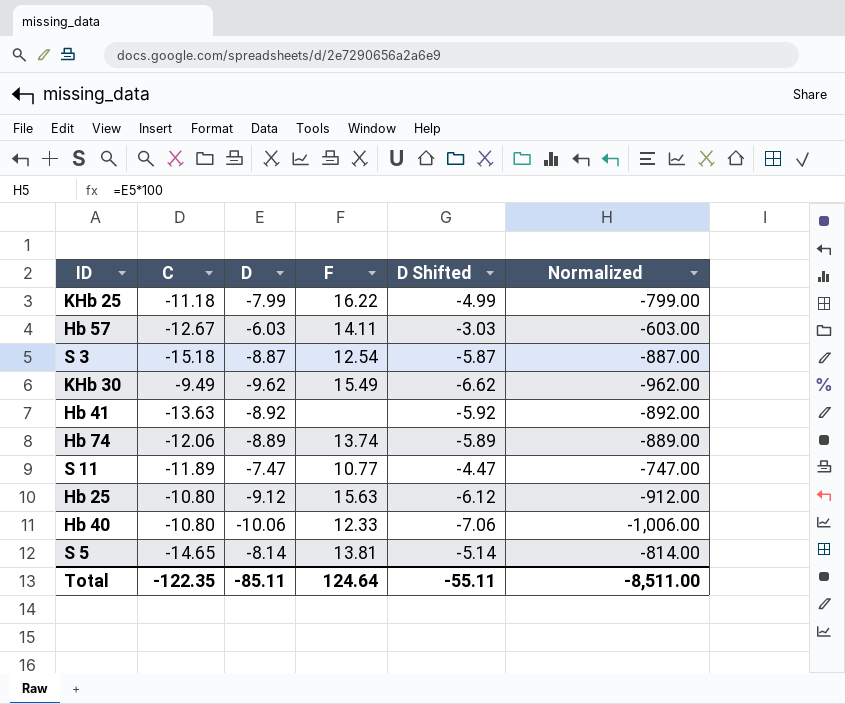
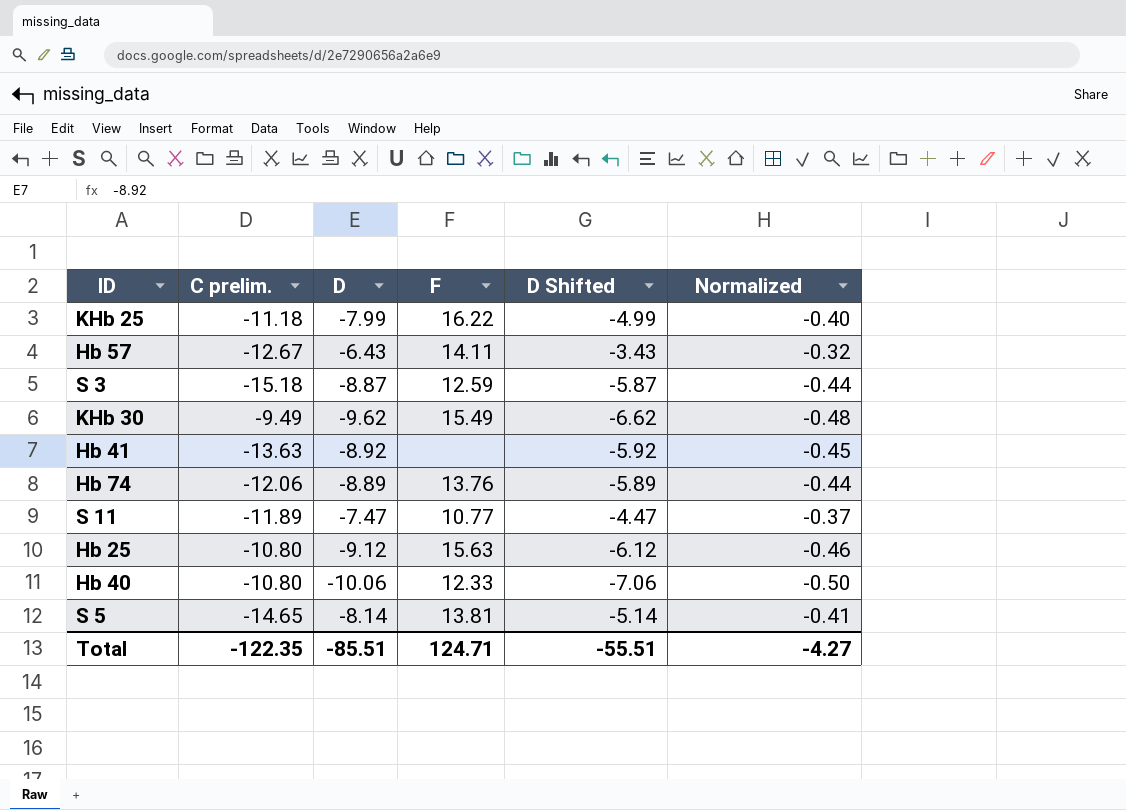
column name: C -> C prelim.
column Normalized | formula: [D] * 100 -> [D] * 0.05
Hb 57 | D: -6.03 -> -6.43
Hb 57 | D Shifted: -3.03 -> -3.43
S 3 | F: 12.54 -> 12.59
Hb 74 | F: 13.74 -> 13.76
Total | D: -85.11 -> -85.51
Total | F: 124.64 -> 124.71
Total | D Shifted: -55.11 -> -55.51
Total | Normalized: -8,511.00 -> -4.27

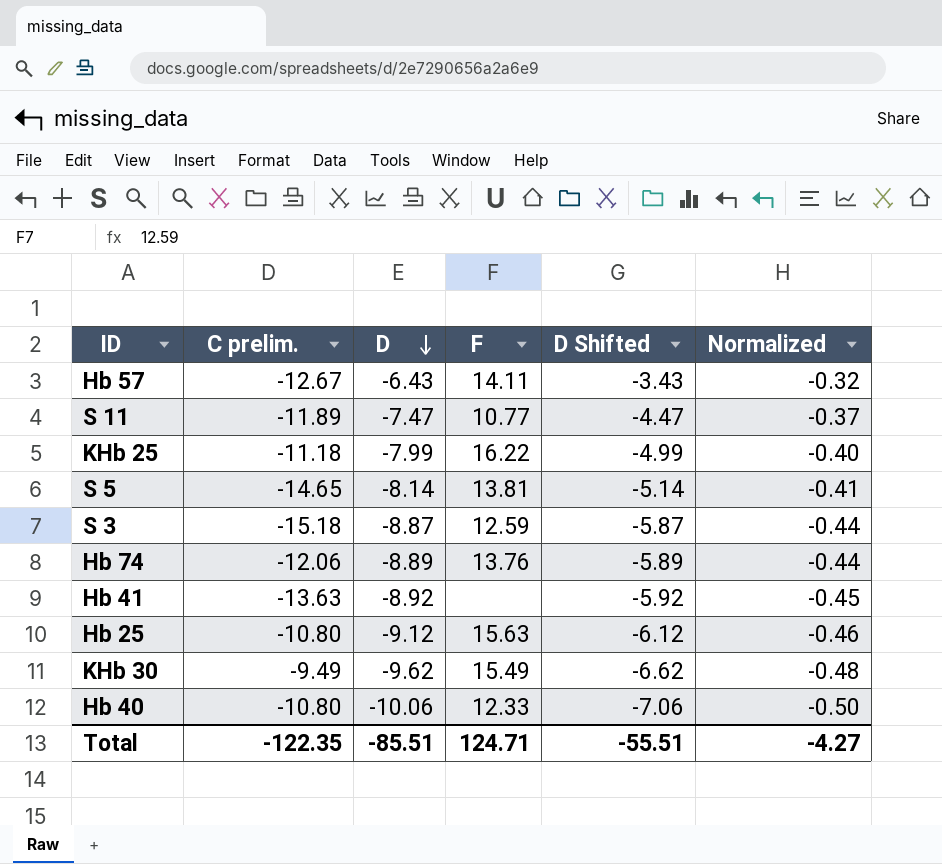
row order: none -> D descending

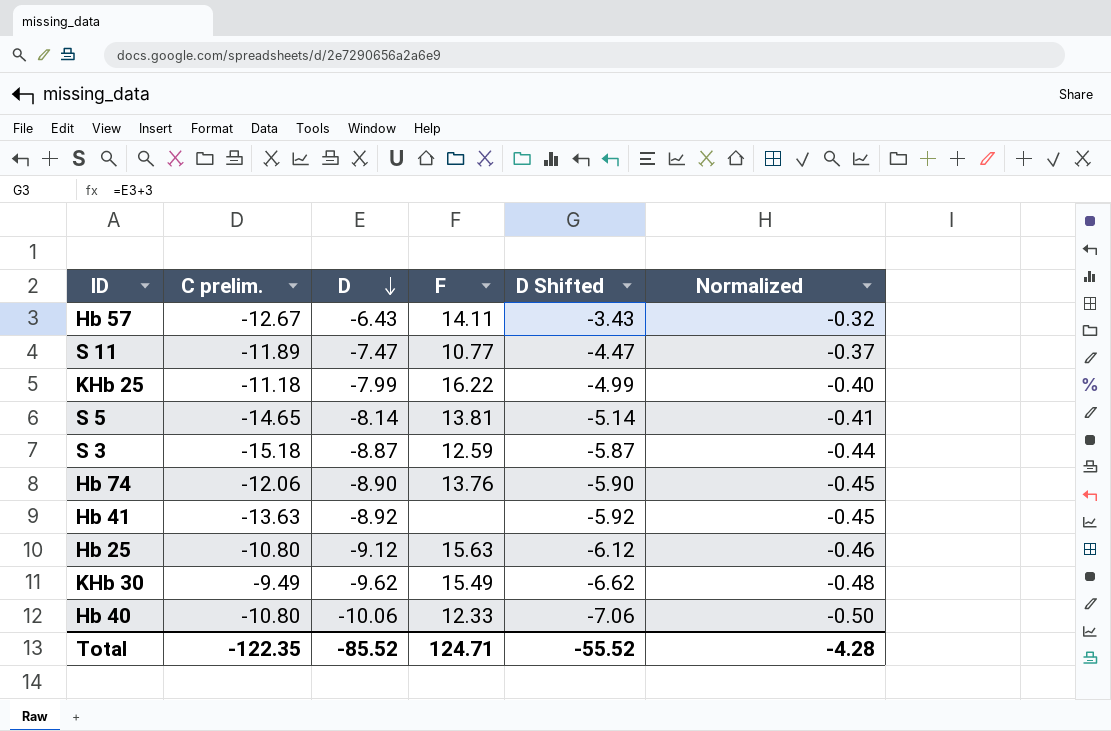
Hb 74 | D: -8.89 -> -8.90
Hb 74 | D Shifted: -5.89 -> -5.90
Hb 74 | Normalized: -0.44 -> -0.45
Total | D: -85.51 -> -85.52
Total | D Shifted: -55.51 -> -55.52
Total | Normalized: -4.27 -> -4.28

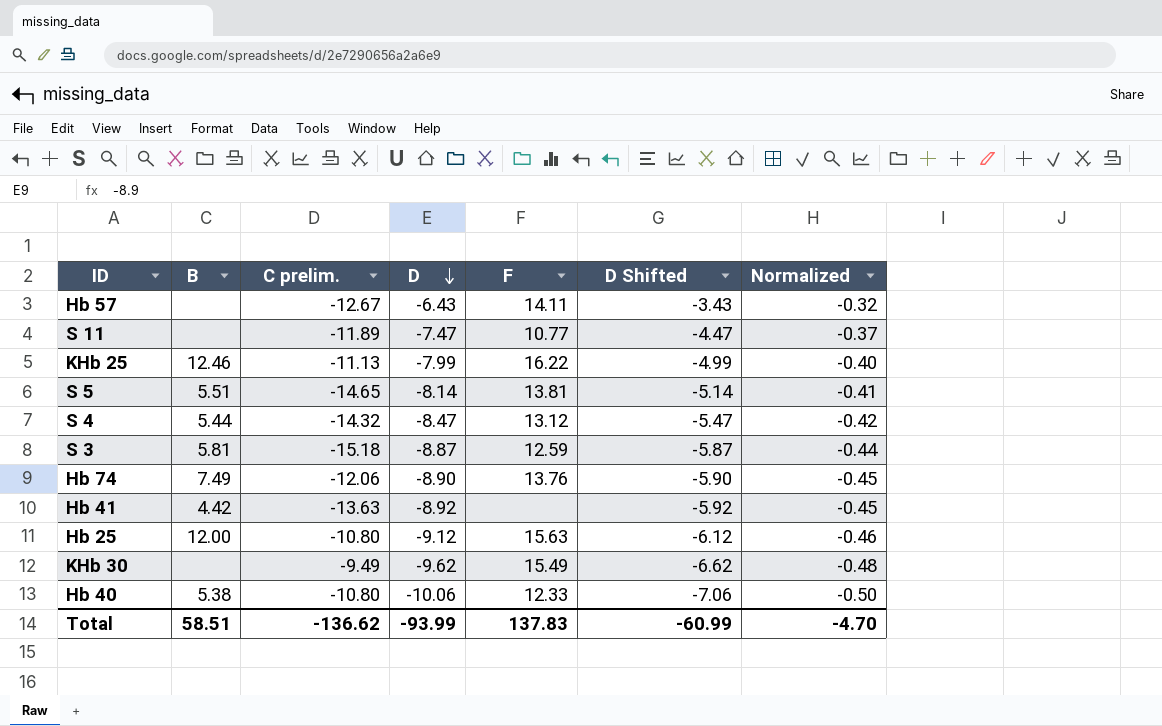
column B | position: none -> 2
KHb 25 | C prelim.: -11.18 -> -11.13
row S 4: none -> 5.44 | -14.32 | -8.47 | 13.12 | -5.47 | -0.42
Total | C prelim.: -122.35 -> -136.62
Total | D: -85.52 -> -93.99
Total | F: 124.71 -> 137.83
Total | D Shifted: -55.52 -> -60.99
Total | Normalized: -4.28 -> -4.70

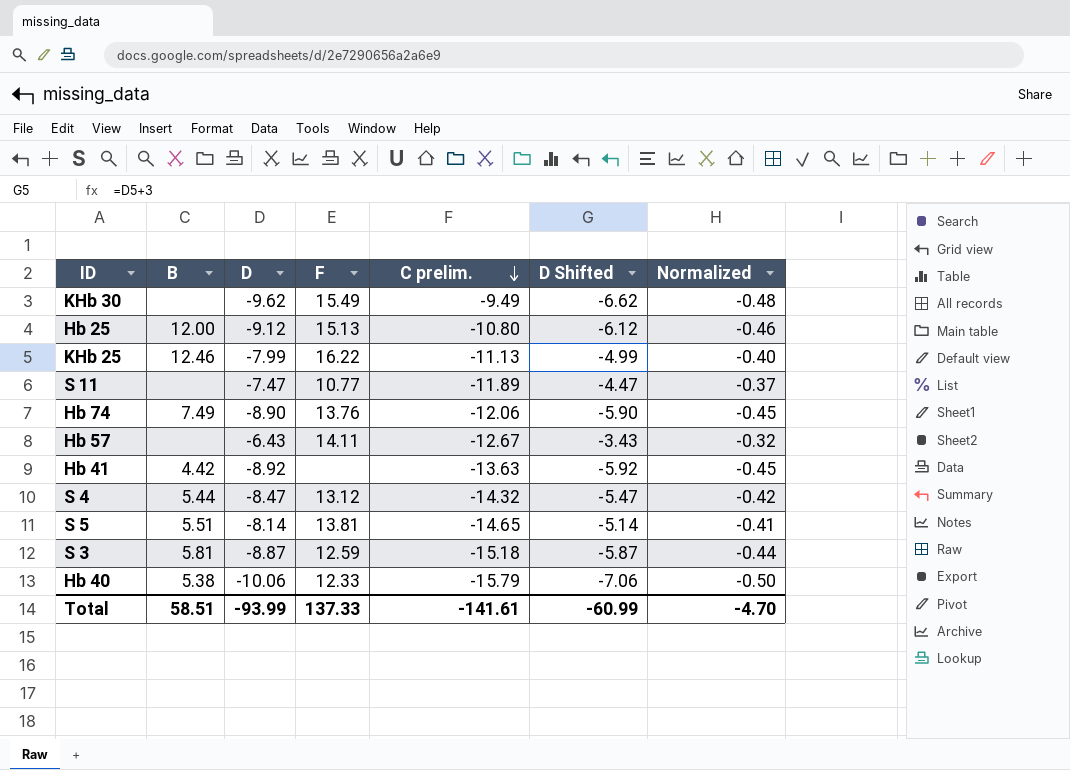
row order: D descending -> C prelim. descending
column C prelim. | position: 3 -> 5
Hb 25 | F: 15.63 -> 15.13
Hb 40 | C prelim.: -10.80 -> -15.79
Total | F: 137.83 -> 137.33
Total | C prelim.: -136.62 -> -141.61

